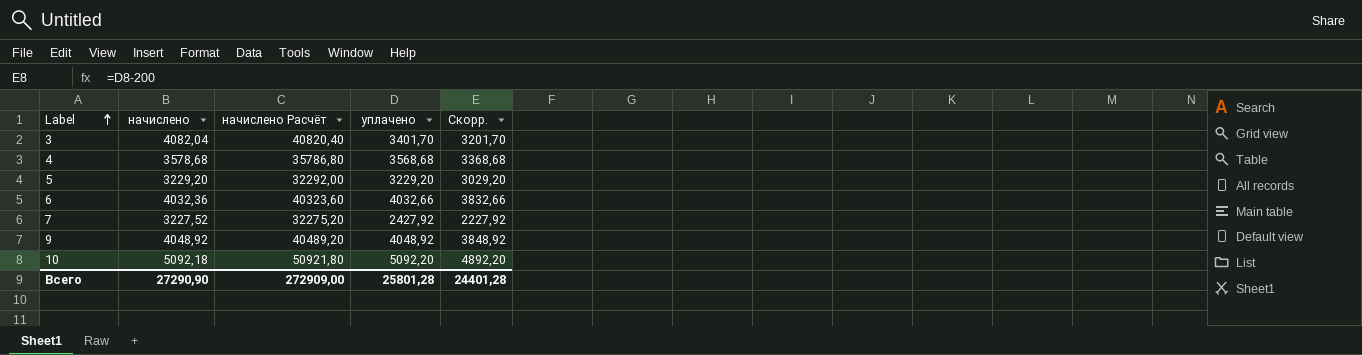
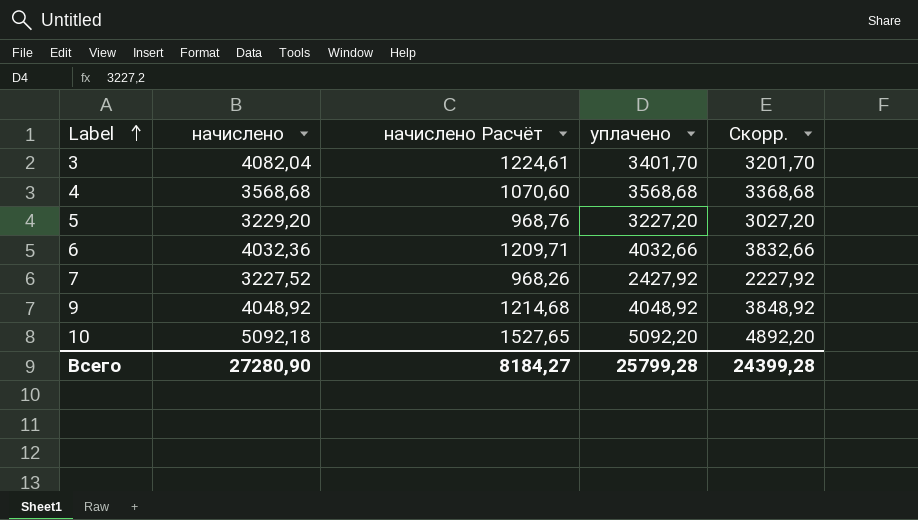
column начислено Расчёт | formula: [начислено] * 10 -> [начислено] * 0,3
4 | начислено: 3578,68 -> 3568,68
5 | уплачено: 3229,20 -> 3227,20
5 | Скорр.: 3029,20 -> 3027,20
Всего | начислено: 27290,90 -> 27280,90
Всего | начислено Расчёт: 272909,00 -> 8184,27
Всего | уплачено: 25801,28 -> 25799,28
Всего | Скорр.: 24401,28 -> 24399,28

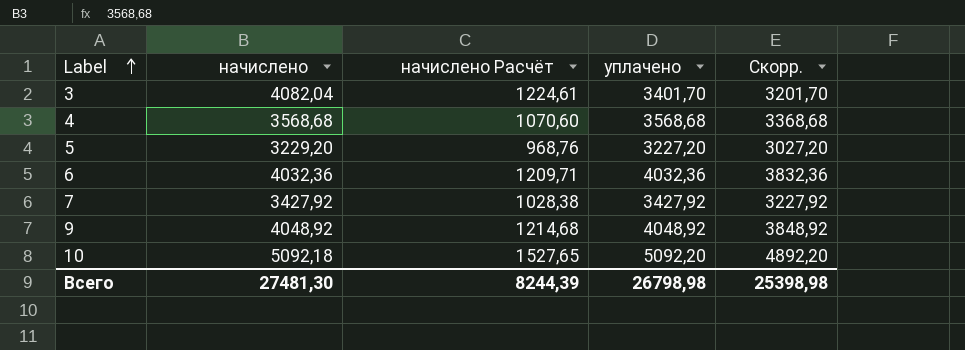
6 | уплачено: 4032,66 -> 4032,36
6 | Скорр.: 3832,66 -> 3832,36
7 | начислено: 3227,52 -> 3427,92
7 | начислено Расчёт: 968,26 -> 1028,38
7 | уплачено: 2427,92 -> 3427,92
7 | Скорр.: 2227,92 -> 3227,92
Всего | начислено: 27280,90 -> 27481,30
Всего | начислено Расчёт: 8184,27 -> 8244,39
Всего | уплачено: 25799,28 -> 26798,98
Всего | Скорр.: 24399,28 -> 25398,98

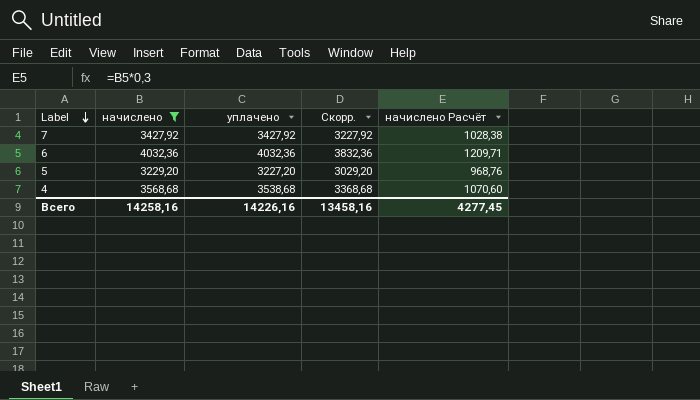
filter: none -> начислено <= 4032,36
row order: Label ascending -> Label descending
column Скорр. | formula: [уплачено] - 200 -> [начислено] - 200
column начислено Расчёт | position: 3 -> 5
4 | уплачено: 3568,68 -> 3538,68
Всего | начислено: 27481,30 -> 14258,16
Всего | уплачено: 26798,98 -> 14226,16
Всего | Скорр.: 25398,98 -> 13458,16
Всего | начислено Расчёт: 8244,39 -> 4277,45

